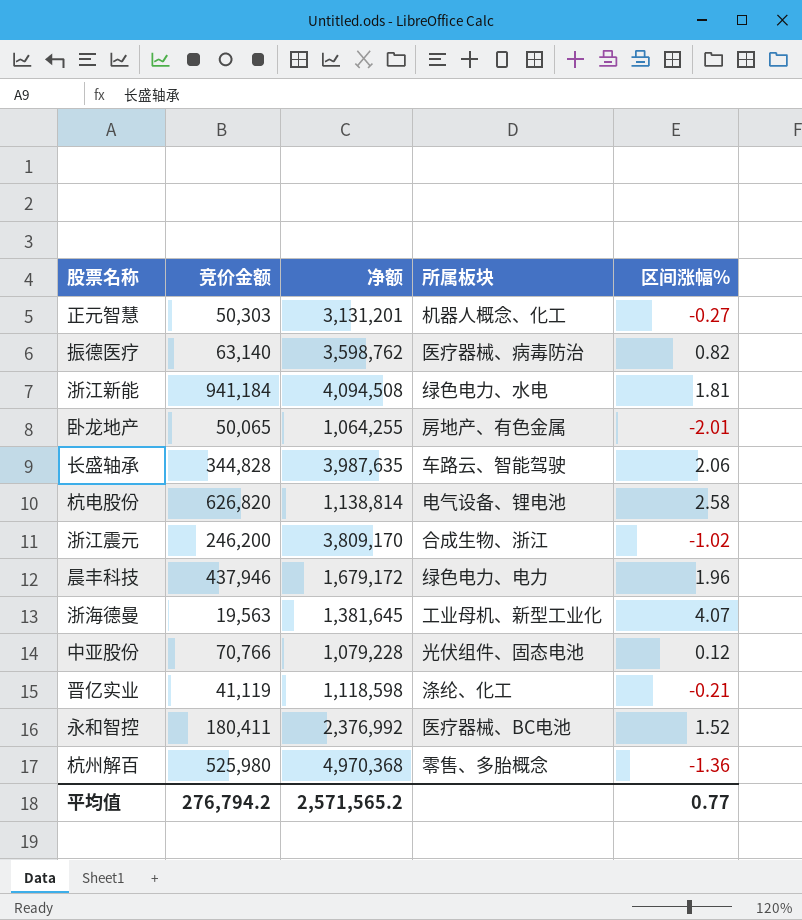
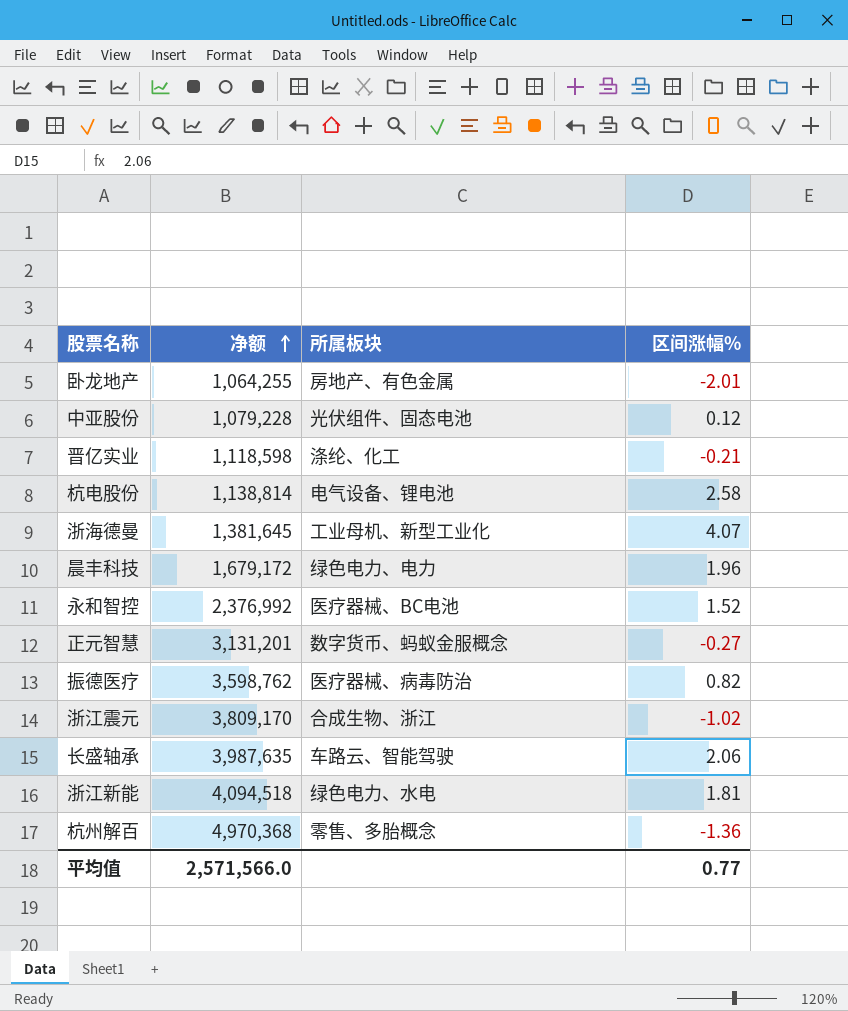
row order: none -> 净额 ascending
column 竞价金额 | position: 2 -> none
正元智慧 | 所属板块: 机器人概念、化工 -> 数字货币、蚂蚁金服概念
浙江新能 | 净额: 4,094,508 -> 4,094,518
平均值 | 净额: 2,571,565.2 -> 2,571,566.0

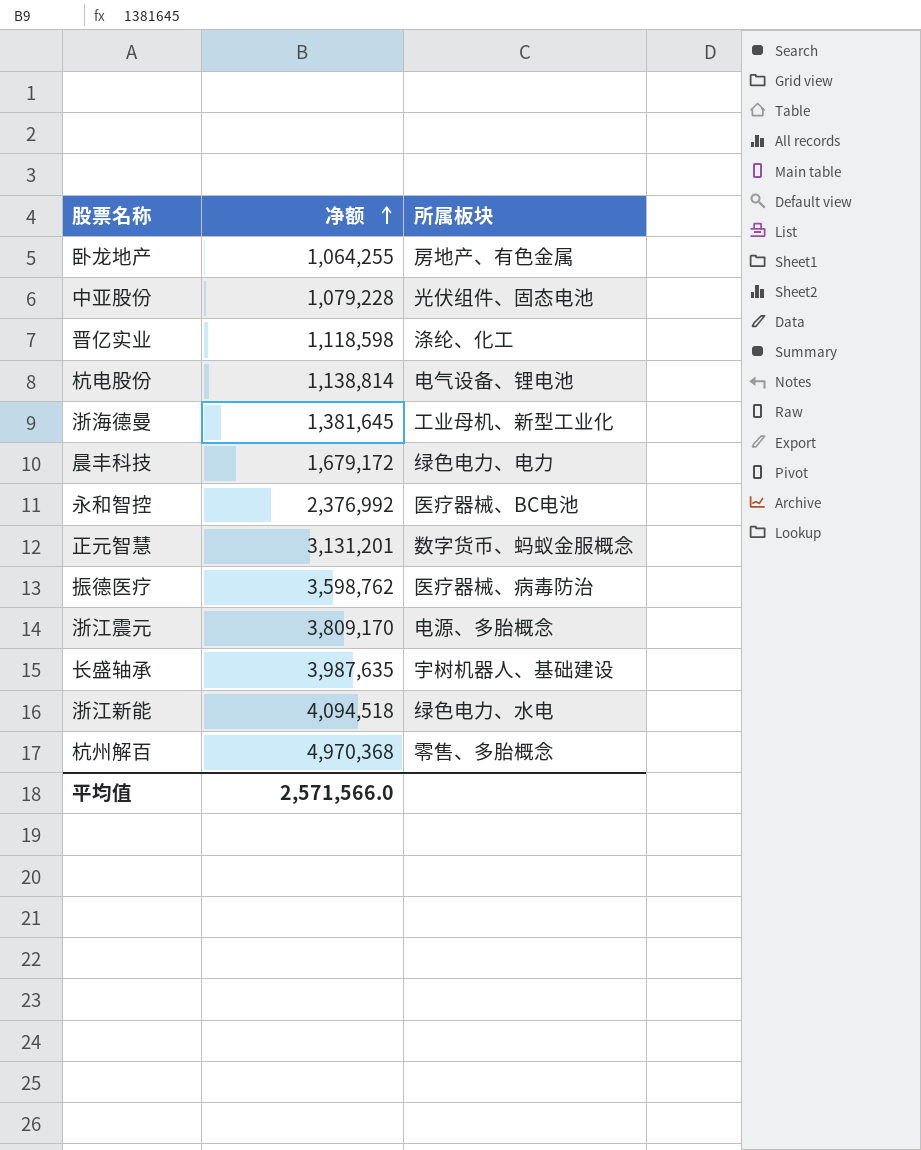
column 区间涨幅% | position: 4 -> none
浙江震元 | 所属板块: 合成生物、浙江 -> 电源、多胎概念
长盛轴承 | 所属板块: 车路云、智能驾驶 -> 宇树机器人、基础建设

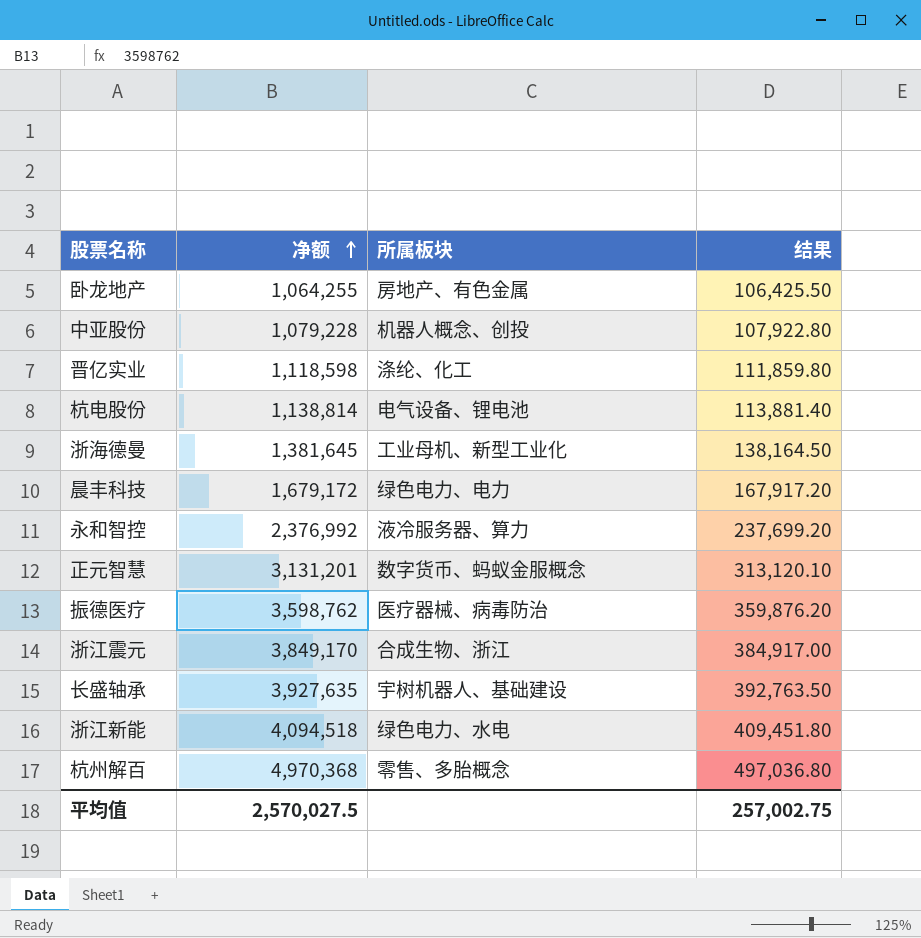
column 结果 | formula: none -> [净额] * 0.1
中亚股份 | 所属板块: 光伏组件、固态电池 -> 机器人概念、创投
永和智控 | 所属板块: 医疗器械、BC电池 -> 液冷服务器、算力
浙江震元 | 净额: 3,809,170 -> 3,849,170
浙江震元 | 所属板块: 电源、多胎概念 -> 合成生物、浙江
长盛轴承 | 净额: 3,987,635 -> 3,927,635
平均值 | 净额: 2,571,566.0 -> 2,570,027.5

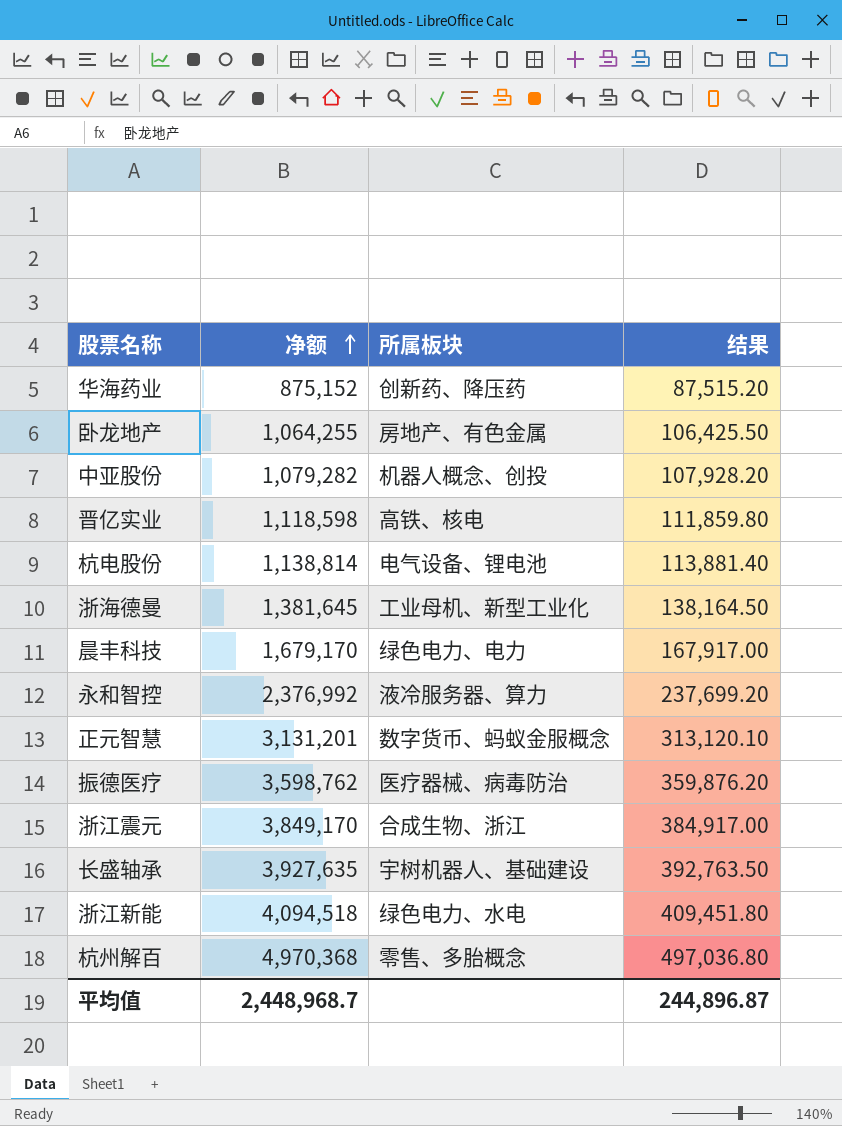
row 华海药业: none -> 875,152 | 创新药、降压药 | 87,515.20
中亚股份 | 净额: 1,079,228 -> 1,079,282
中亚股份 | 结果: 107,922.80 -> 107,928.20
晋亿实业 | 所属板块: 涤纶、化工 -> 高铁、核电
晨丰科技 | 净额: 1,679,172 -> 1,679,170
晨丰科技 | 结果: 167,917.20 -> 167,917.00
平均值 | 净额: 2,570,027.5 -> 2,448,968.7
平均值 | 结果: 257,002.75 -> 244,896.87

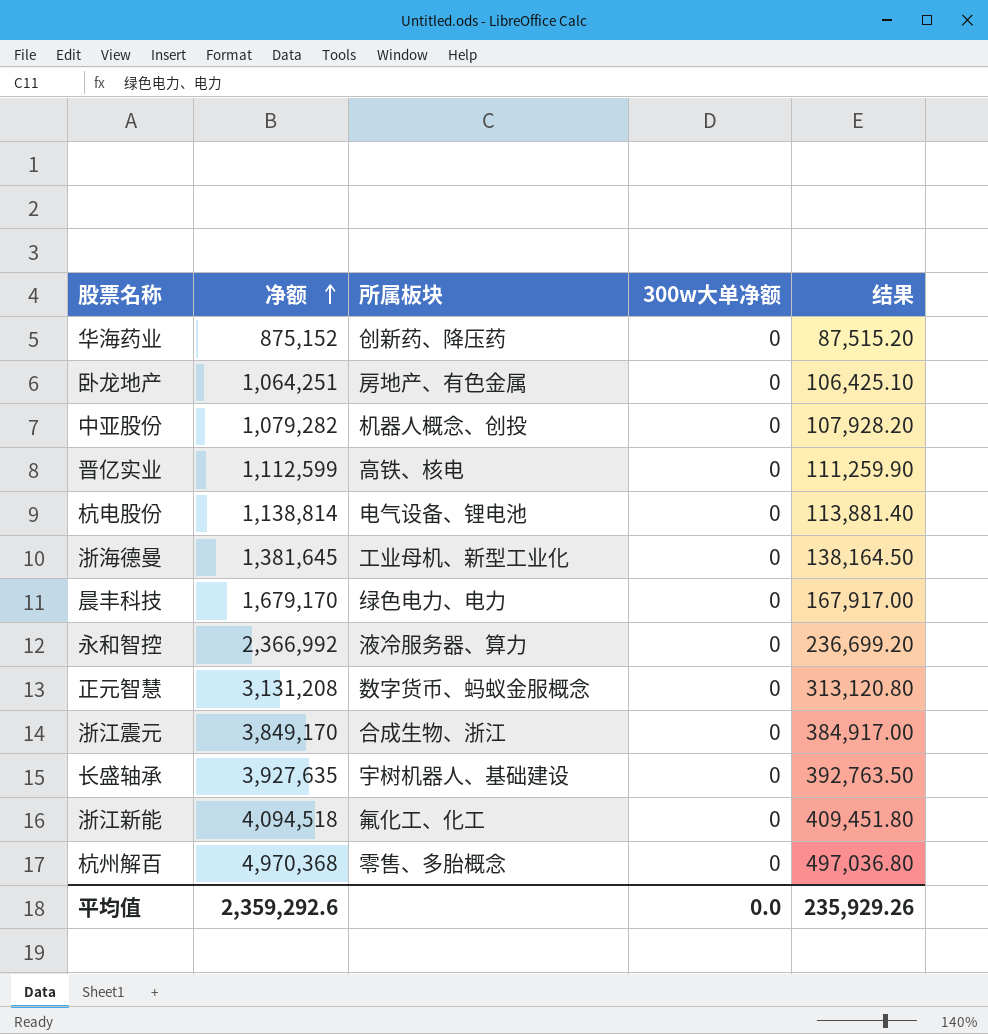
column 300w大单净额 | position: none -> 4
row 振德医疗: 3,598,762 | 医疗器械、病毒防治 | 359,876.20 -> none
卧龙地产 | 净额: 1,064,255 -> 1,064,251
卧龙地产 | 结果: 106,425.50 -> 106,425.10
晋亿实业 | 净额: 1,118,598 -> 1,112,599
晋亿实业 | 结果: 111,859.80 -> 111,259.90
永和智控 | 净额: 2,376,992 -> 2,366,992
永和智控 | 结果: 237,699.20 -> 236,699.20
正元智慧 | 净额: 3,131,201 -> 3,131,208
正元智慧 | 结果: 313,120.10 -> 313,120.80
浙江新能 | 所属板块: 绿色电力、水电 -> 氟化工、化工
平均值 | 净额: 2,448,968.7 -> 2,359,292.6
平均值 | 结果: 244,896.87 -> 235,929.26

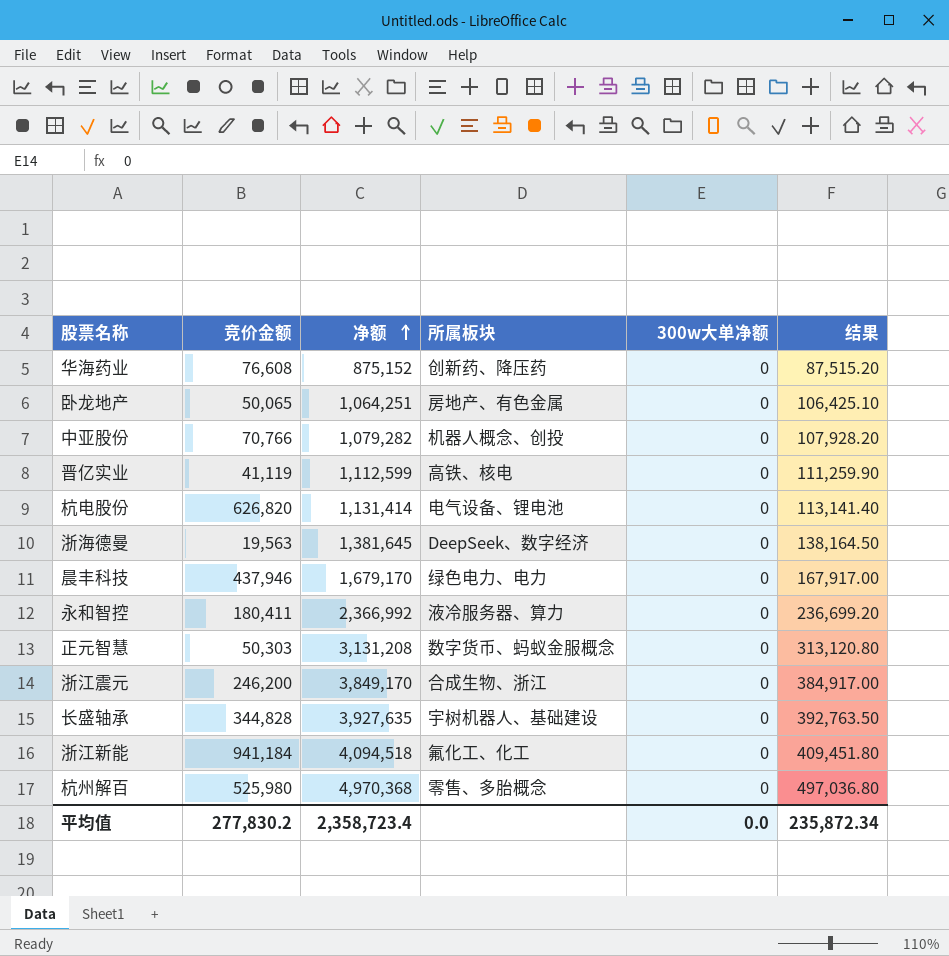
column 竞价金额 | position: none -> 2
杭电股份 | 净额: 1,138,814 -> 1,131,414
杭电股份 | 结果: 113,881.40 -> 113,141.40
浙海德曼 | 所属板块: 工业母机、新型工业化 -> DeepSeek、数字经济
平均值 | 净额: 2,359,292.6 -> 2,358,723.4
平均值 | 结果: 235,929.26 -> 235,872.34

